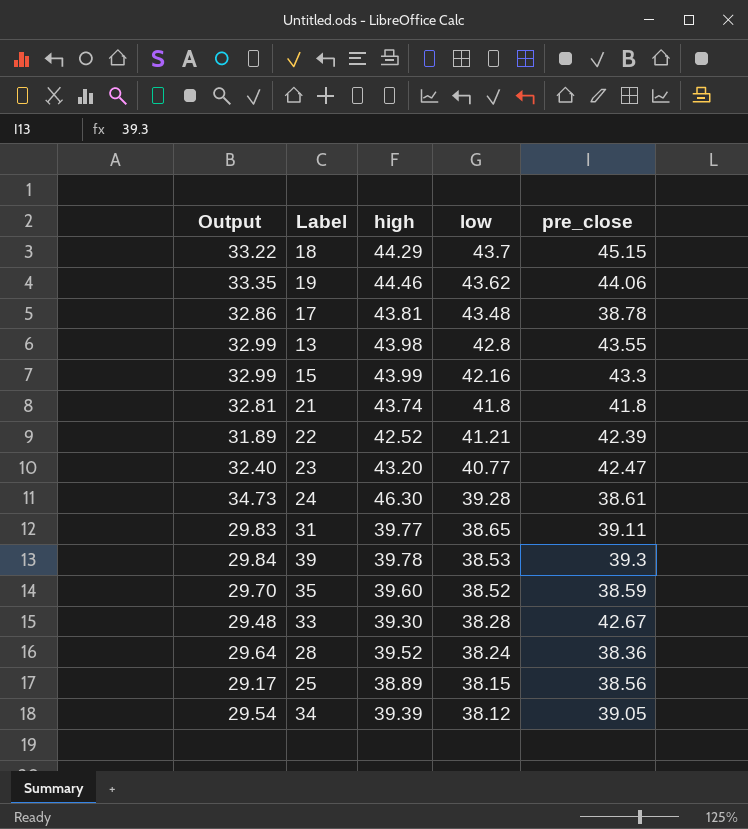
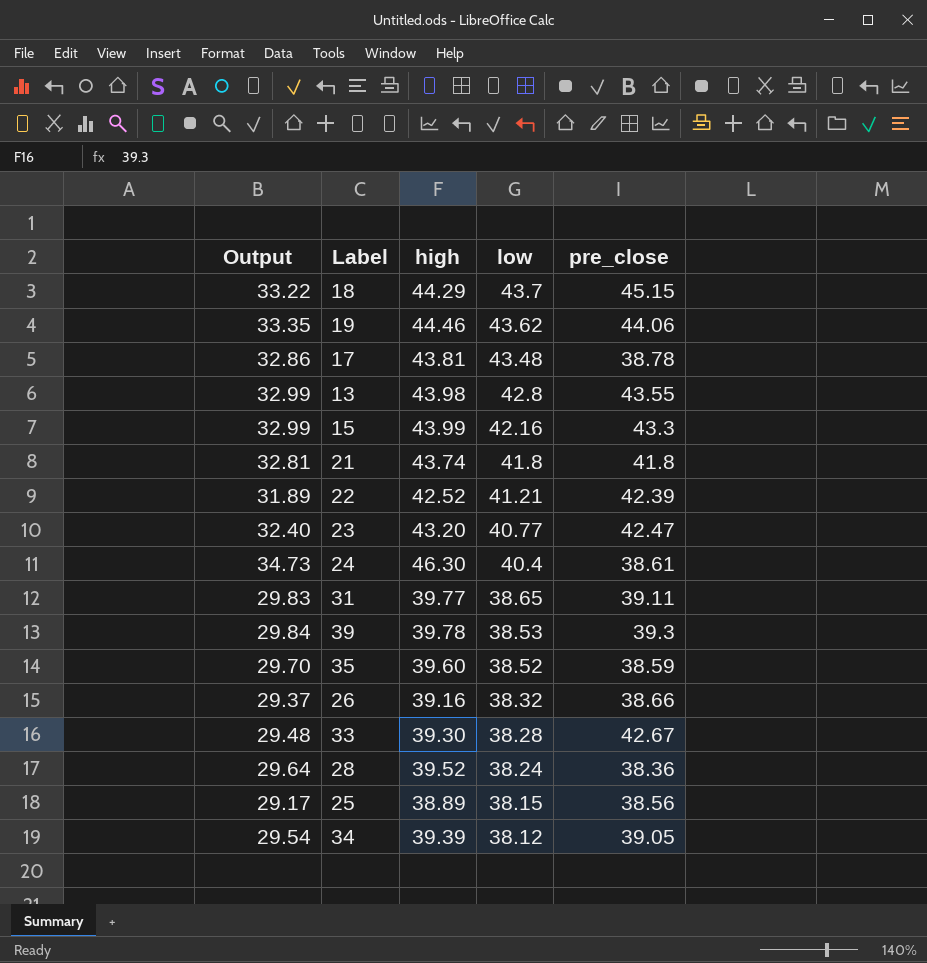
24 | low: 39.28 -> 40.4
row 26: none -> 29.37 | 39.16 | 38.32 | 38.66

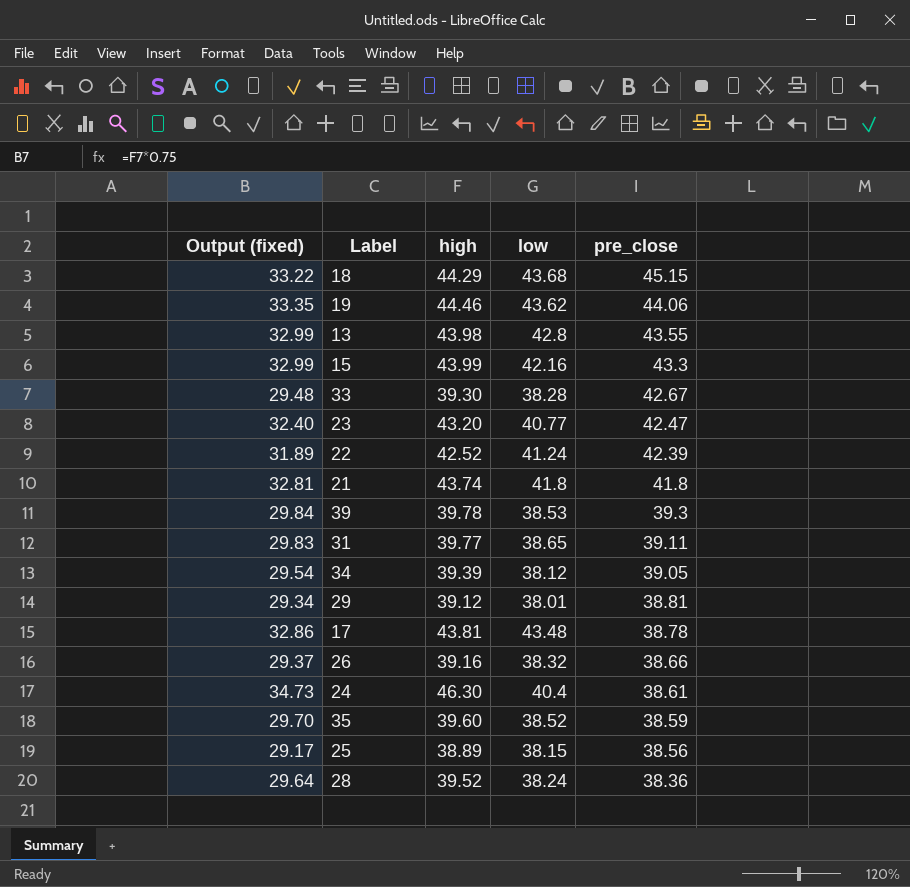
row order: low descending -> pre_close descending
column name: Output -> Output (fixed)
18 | low: 43.7 -> 43.68
22 | low: 41.21 -> 41.24
row 29: none -> 29.34 | 39.12 | 38.01 | 38.81

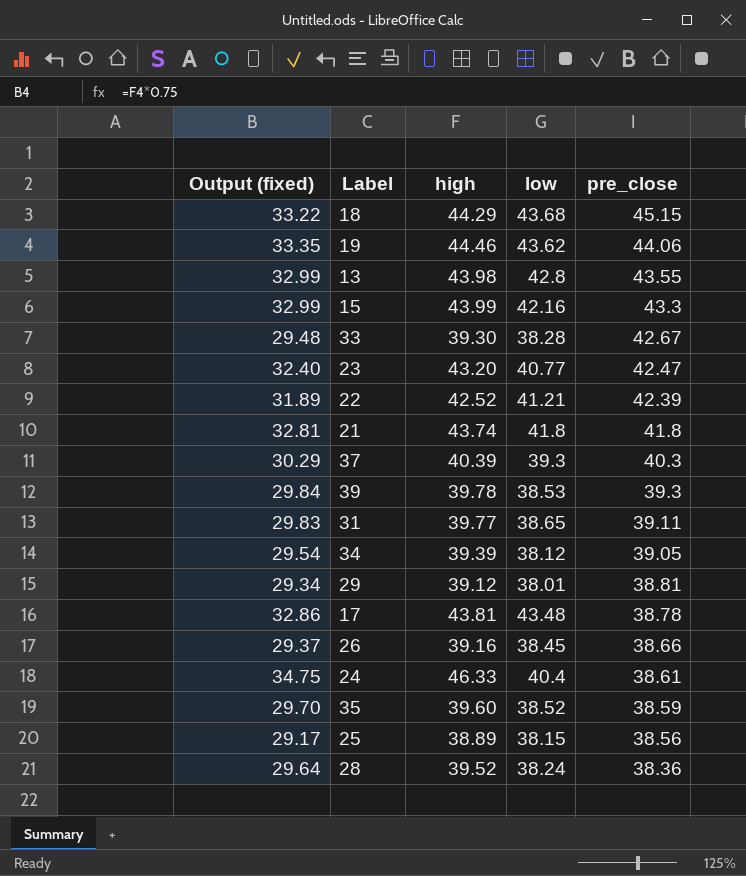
22 | low: 41.24 -> 41.21
row 37: none -> 30.29 | 40.39 | 39.3 | 40.3
26 | low: 38.32 -> 38.45
24 | Output (fixed): 34.73 -> 34.75
24 | high: 46.30 -> 46.33

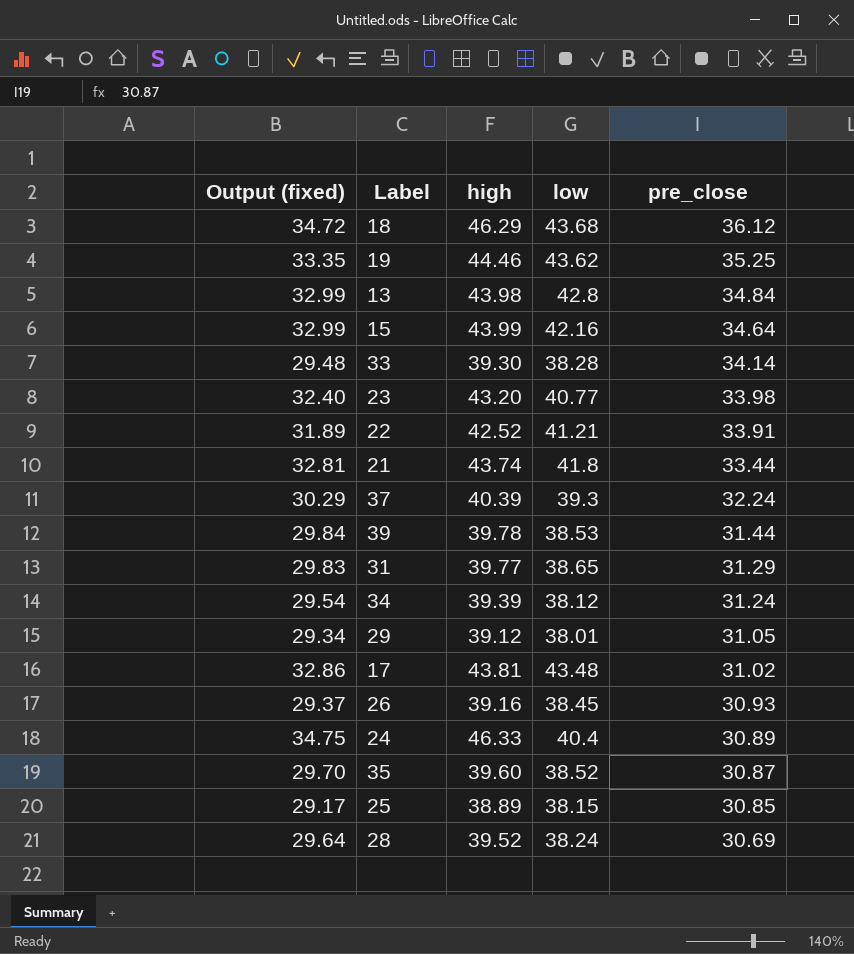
18 | Output (fixed): 33.22 -> 34.72
18 | high: 44.29 -> 46.29
18 | pre_close: 45.15 -> 36.12
19 | pre_close: 44.06 -> 35.25
13 | pre_close: 43.55 -> 34.84
15 | pre_close: 43.3 -> 34.64
33 | pre_close: 42.67 -> 34.14
23 | pre_close: 42.47 -> 33.98
22 | pre_close: 42.39 -> 33.91
21 | pre_close: 41.8 -> 33.44
37 | pre_close: 40.3 -> 32.24
39 | pre_close: 39.3 -> 31.44
31 | pre_close: 39.11 -> 31.29
34 | pre_close: 39.05 -> 31.24
29 | pre_close: 38.81 -> 31.05
17 | pre_close: 38.78 -> 31.02
26 | pre_close: 38.66 -> 30.93
24 | pre_close: 38.61 -> 30.89
35 | pre_close: 38.59 -> 30.87
25 | pre_close: 38.56 -> 30.85
28 | pre_close: 38.36 -> 30.69

